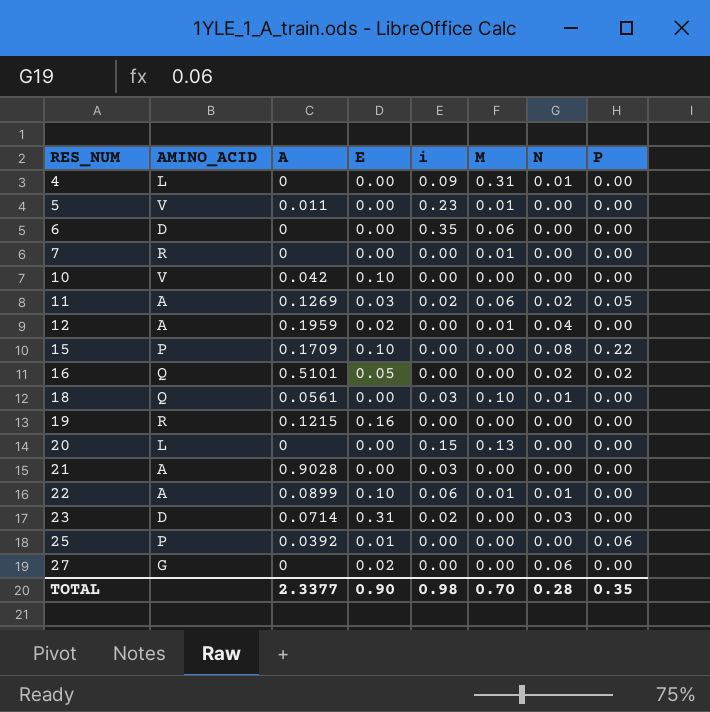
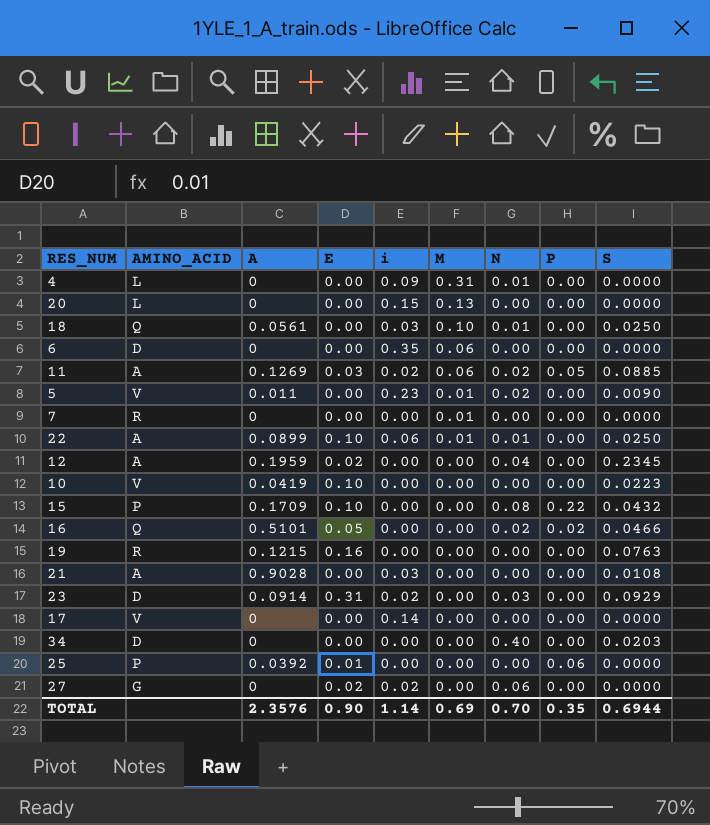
row order: RES_NUM ascending -> M descending
column S | position: none -> 9
5 | N: 0.00 -> 0.02
12 | M: 0.01 -> 0.00
10 | A: 0.042 -> 0.0419
23 | A: 0.0714 -> 0.0914
row 17: none -> V | 0 | 0.00 | 0.14 | 0.00 | 0.00 | 0.00 | 0.0000
row 34: none -> D | 0 | 0.00 | 0.00 | 0.00 | 0.40 | 0.00 | 0.0203
27 | i: 0.00 -> 0.02
TOTAL | A: 2.3377 -> 2.3576
TOTAL | i: 0.98 -> 1.14
TOTAL | M: 0.70 -> 0.69
TOTAL | N: 0.28 -> 0.70

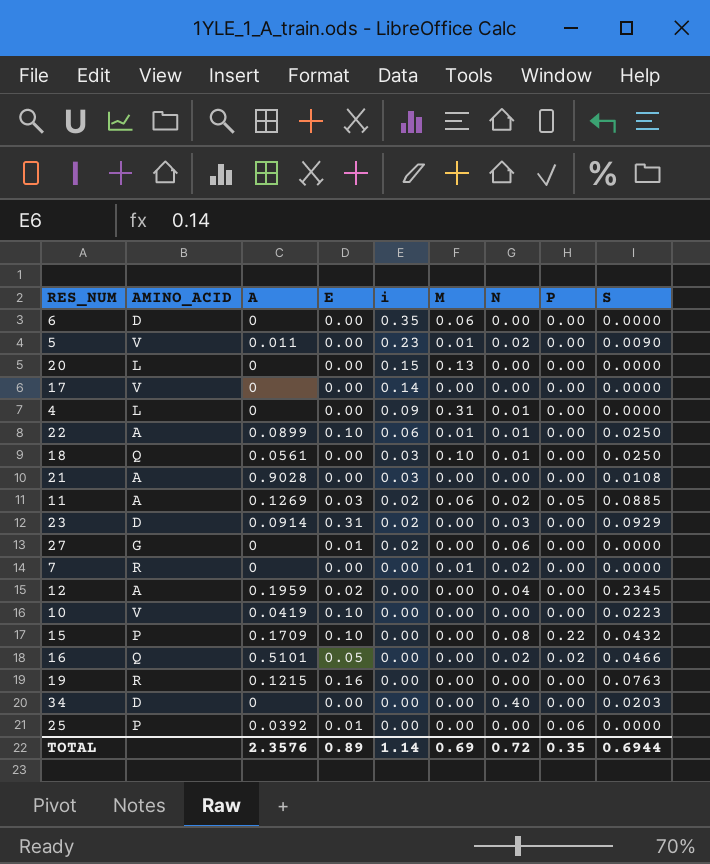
row order: M descending -> i descending
27 | E: 0.02 -> 0.01
7 | N: 0.00 -> 0.02
TOTAL | E: 0.90 -> 0.89
TOTAL | N: 0.70 -> 0.72

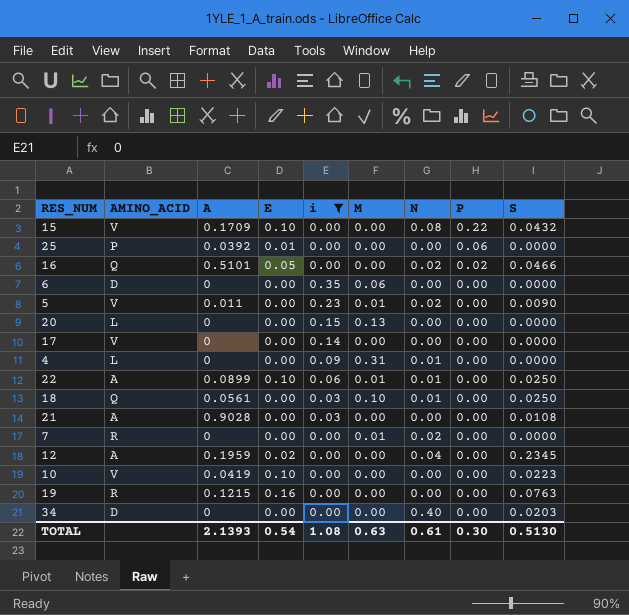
filter: none -> i != 0.02
row order: i descending -> P descending
15 | AMINO_ACID: P -> V
TOTAL | A: 2.3576 -> 2.1393
TOTAL | E: 0.89 -> 0.54
TOTAL | i: 1.14 -> 1.08
TOTAL | M: 0.69 -> 0.63
TOTAL | N: 0.72 -> 0.61
TOTAL | P: 0.35 -> 0.30
TOTAL | S: 0.6944 -> 0.5130

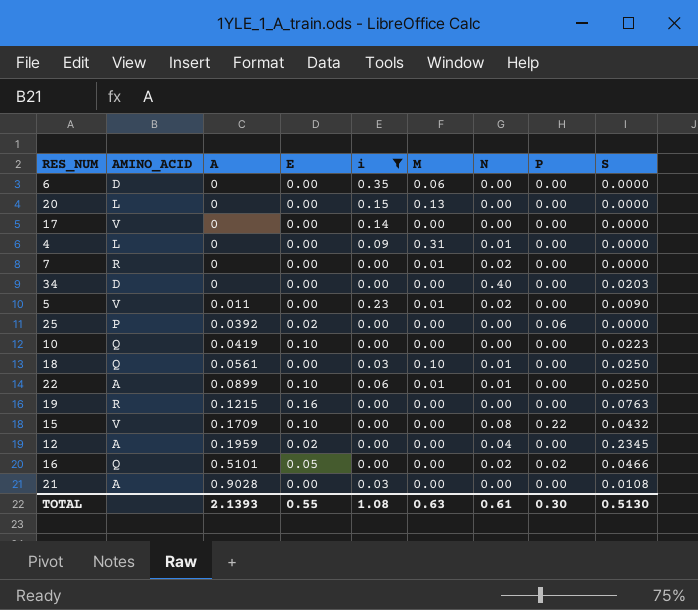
row order: P descending -> A ascending
25 | E: 0.01 -> 0.02
10 | AMINO_ACID: V -> Q
TOTAL | E: 0.54 -> 0.55

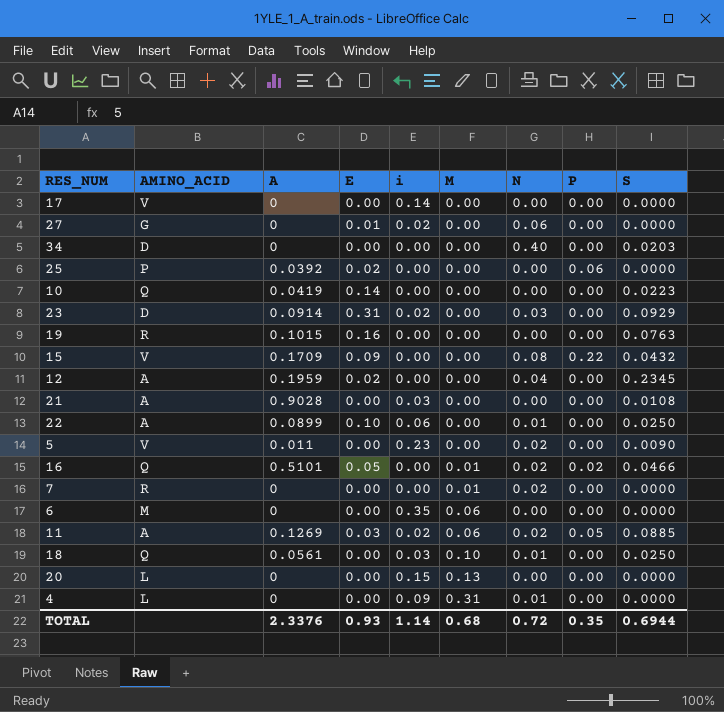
filter: i != 0.02 -> none
row order: A ascending -> M ascending
10 | E: 0.10 -> 0.14
19 | A: 0.1215 -> 0.1015
15 | E: 0.10 -> 0.09
22 | M: 0.01 -> 0.00
5 | M: 0.01 -> 0.00
16 | M: 0.00 -> 0.01
6 | AMINO_ACID: D -> M
TOTAL | A: 2.1393 -> 2.3376
TOTAL | E: 0.55 -> 0.93
TOTAL | i: 1.08 -> 1.14
TOTAL | M: 0.63 -> 0.68
TOTAL | N: 0.61 -> 0.72
TOTAL | P: 0.30 -> 0.35
TOTAL | S: 0.5130 -> 0.6944

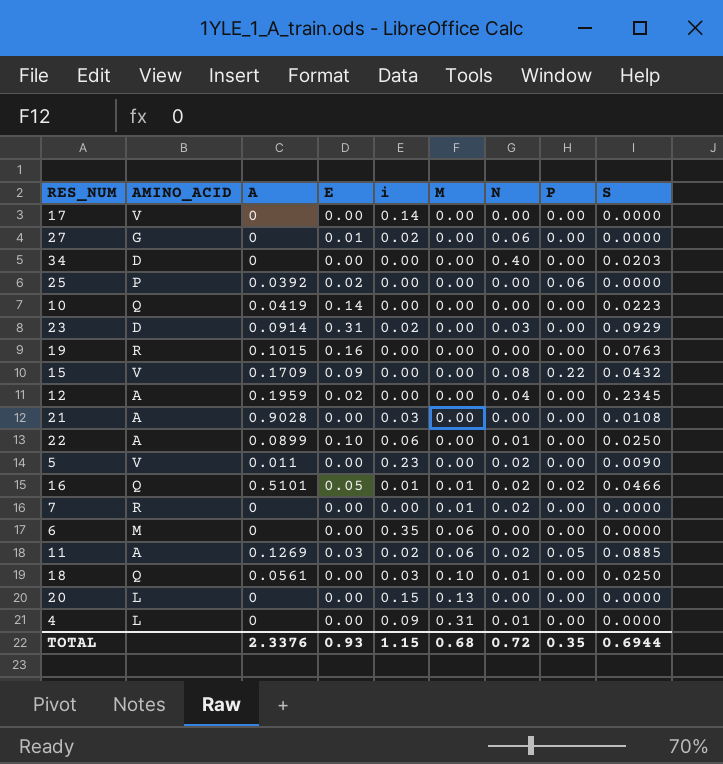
16 | i: 0.00 -> 0.01
TOTAL | i: 1.14 -> 1.15

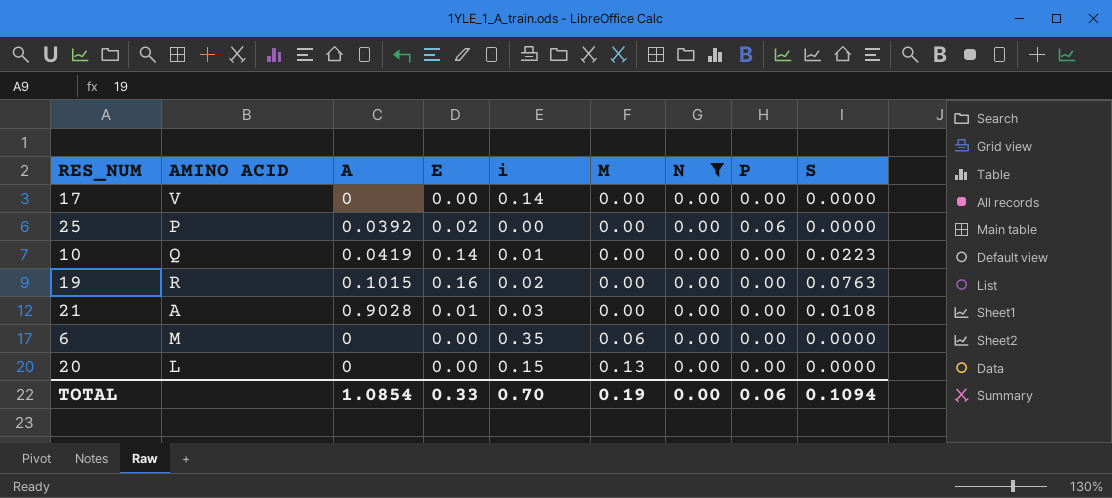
filter: none -> N = 0.00
column name: AMINO_ACID -> AMINO ACID
10 | i: 0.00 -> 0.01
19 | i: 0.00 -> 0.02
21 | E: 0.00 -> 0.01
TOTAL | A: 2.3376 -> 1.0854
TOTAL | E: 0.93 -> 0.33
TOTAL | i: 1.15 -> 0.70
TOTAL | M: 0.68 -> 0.19
TOTAL | N: 0.72 -> 0.00
TOTAL | P: 0.35 -> 0.06
TOTAL | S: 0.6944 -> 0.1094

